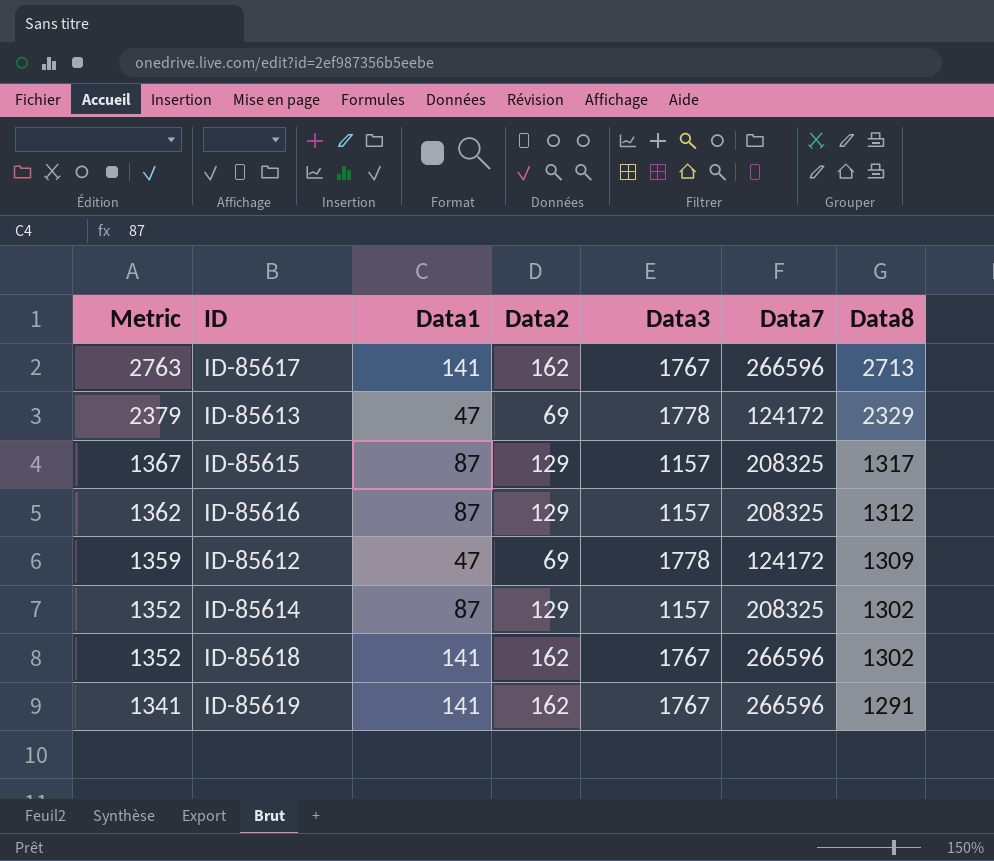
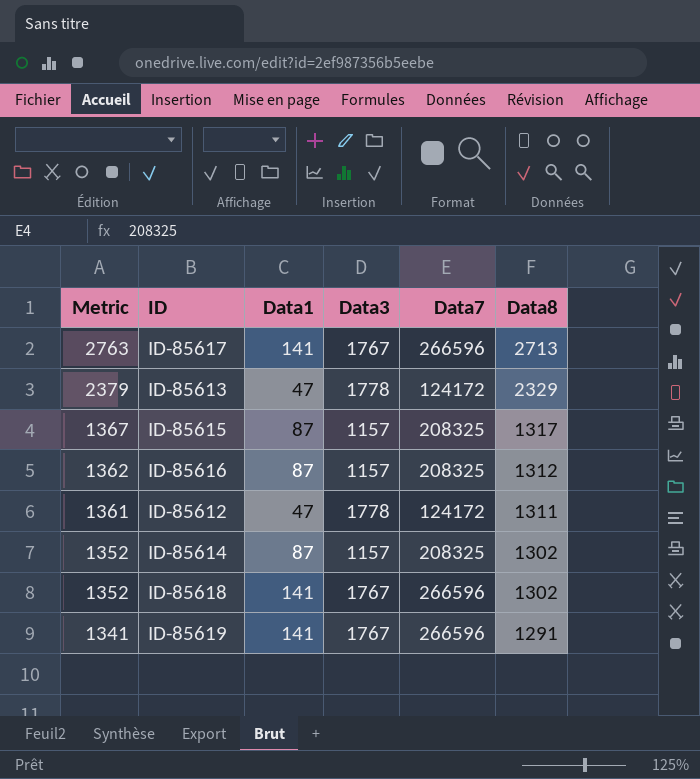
column Data2 | position: 4 -> none
ID-85612 | Metric: 1359 -> 1361
ID-85612 | Data8: 1309 -> 1311

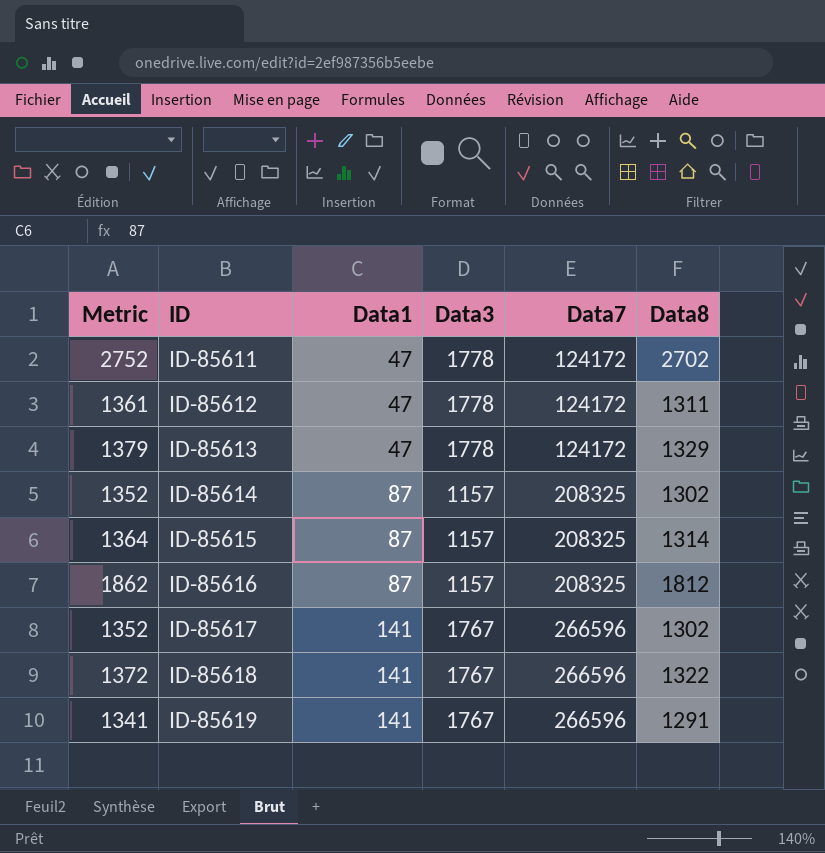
row order: Metric descending -> ID ascending
row ID-85611: none -> 2752 | 47 | 1778 | 124172 | 2702
ID-85613 | Metric: 2379 -> 1379
ID-85613 | Data8: 2329 -> 1329
ID-85615 | Metric: 1367 -> 1364
ID-85615 | Data8: 1317 -> 1314
ID-85616 | Metric: 1362 -> 1862
ID-85616 | Data8: 1312 -> 1812
ID-85617 | Metric: 2763 -> 1352
ID-85617 | Data8: 2713 -> 1302
ID-85618 | Metric: 1352 -> 1372
ID-85618 | Data8: 1302 -> 1322

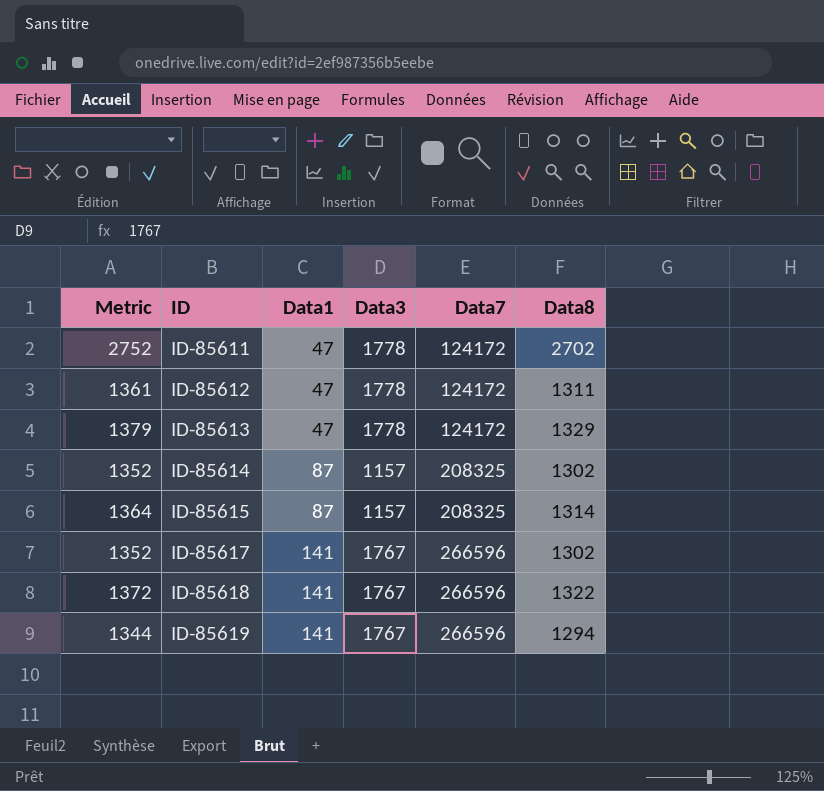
row ID-85616: 1862 | 87 | 1157 | 208325 | 1812 -> none
ID-85619 | Metric: 1341 -> 1344
ID-85619 | Data8: 1291 -> 1294

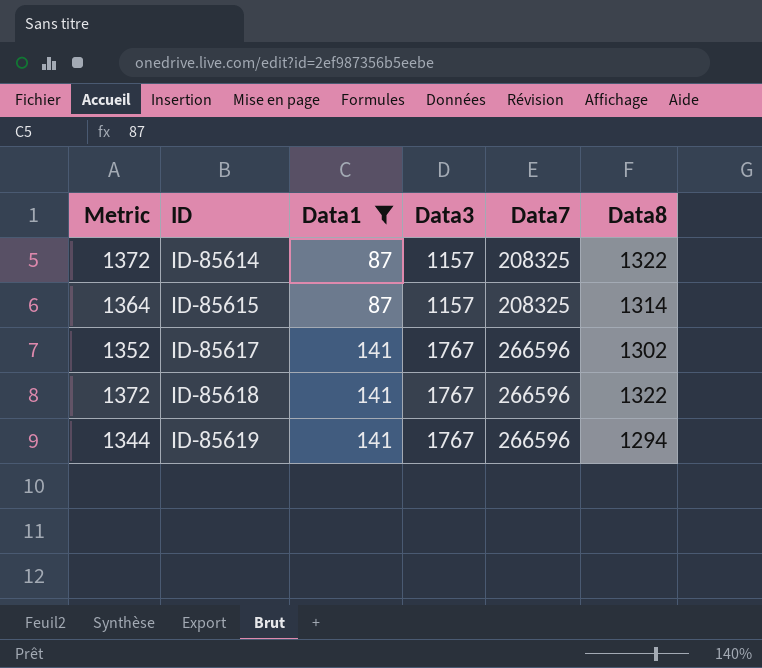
filter: none -> Data1 != 47
ID-85614 | Metric: 1352 -> 1372
ID-85614 | Data8: 1302 -> 1322

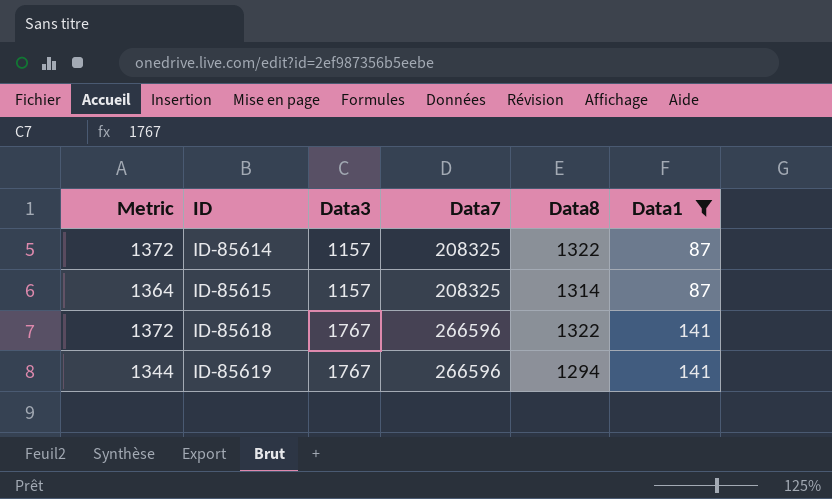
column Data1 | position: 3 -> 6
row ID-85617: 1352 | 141 | 1767 | 266596 | 1302 -> none

